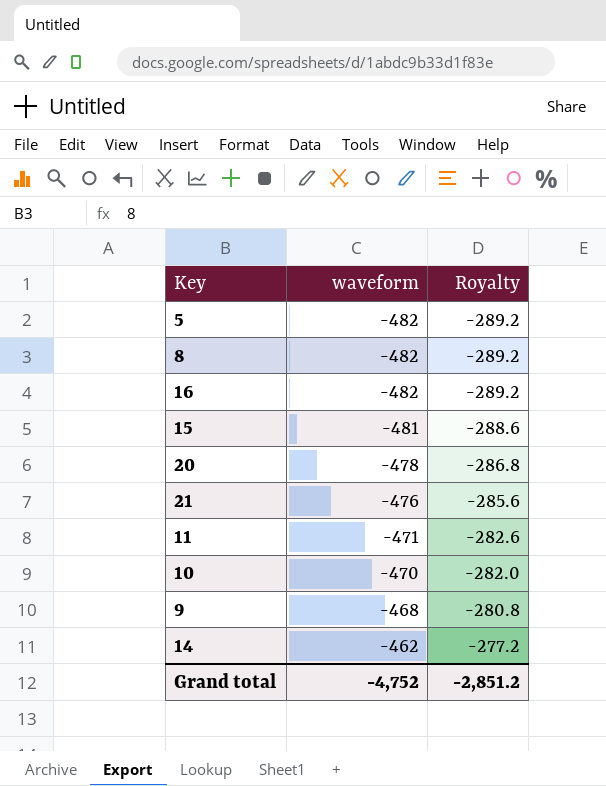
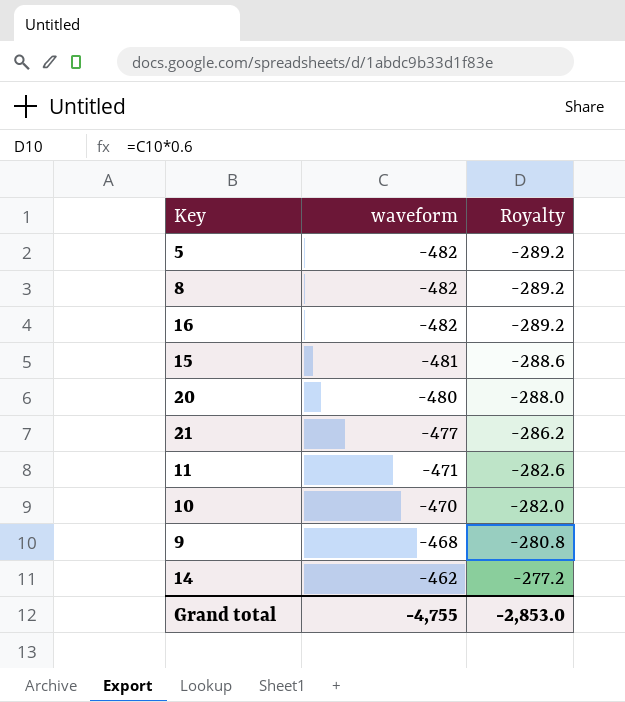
20 | waveform: -478 -> -480
20 | Royalty: -286.8 -> -288.0
21 | waveform: -476 -> -477
21 | Royalty: -285.6 -> -286.2
Grand total | waveform: -4,752 -> -4,755
Grand total | Royalty: -2,851.2 -> -2,853.0

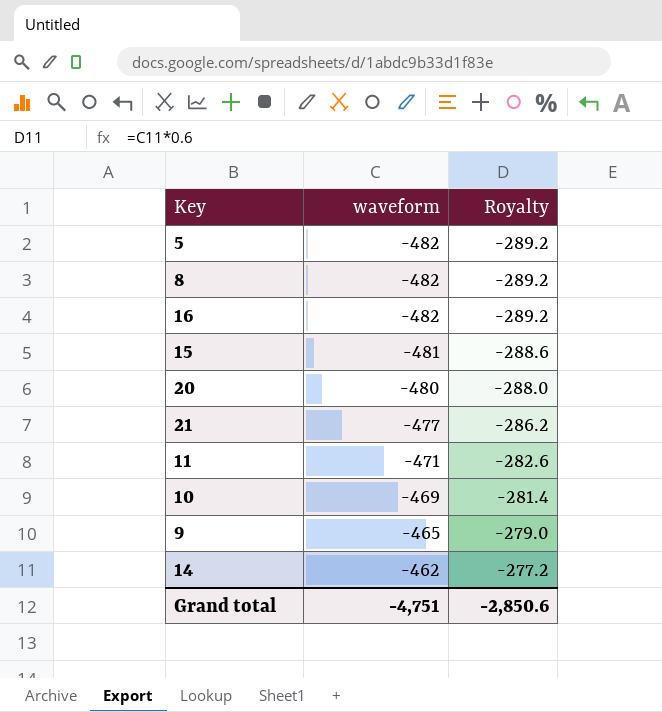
10 | waveform: -470 -> -469
10 | Royalty: -282.0 -> -281.4
9 | waveform: -468 -> -465
9 | Royalty: -280.8 -> -279.0
Grand total | waveform: -4,755 -> -4,751
Grand total | Royalty: -2,853.0 -> -2,850.6

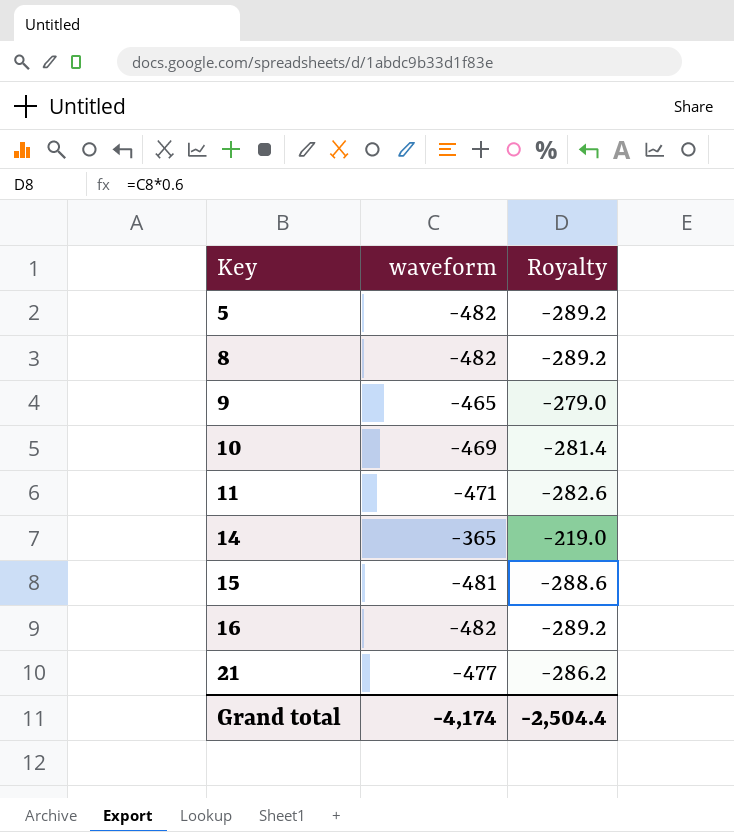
row order: waveform ascending -> Key ascending
row 20: -480 | -288.0 -> none
14 | waveform: -462 -> -365
14 | Royalty: -277.2 -> -219.0
Grand total | waveform: -4,751 -> -4,174
Grand total | Royalty: -2,850.6 -> -2,504.4

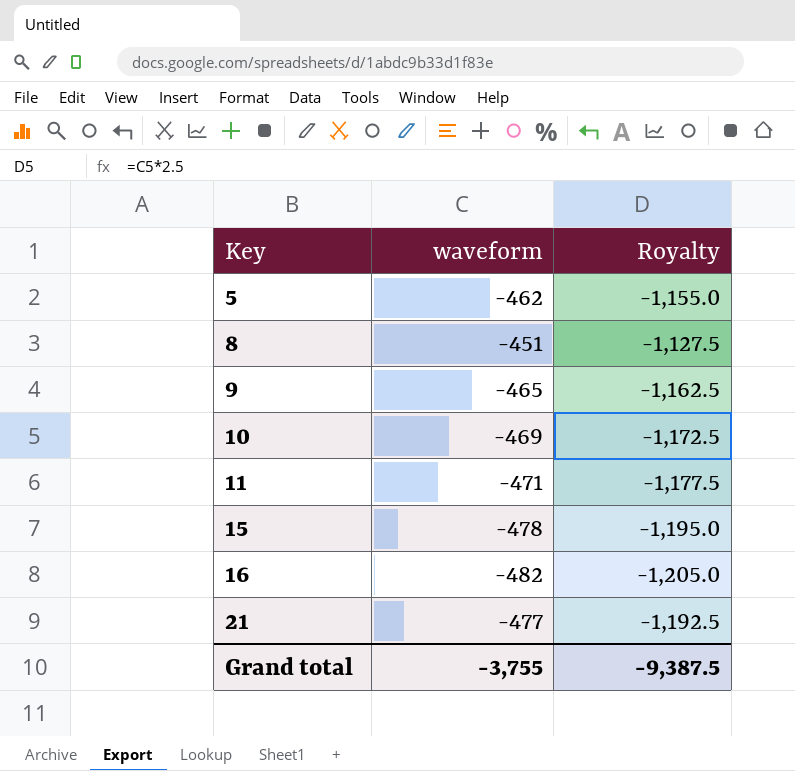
column Royalty | formula: [waveform] * 0.6 -> [waveform] * 2.5
row 14: -365 | -219.0 -> none
5 | waveform: -482 -> -462
8 | waveform: -482 -> -451
15 | waveform: -481 -> -478
Grand total | waveform: -4,174 -> -3,755
Grand total | Royalty: -2,504.4 -> -9,387.5

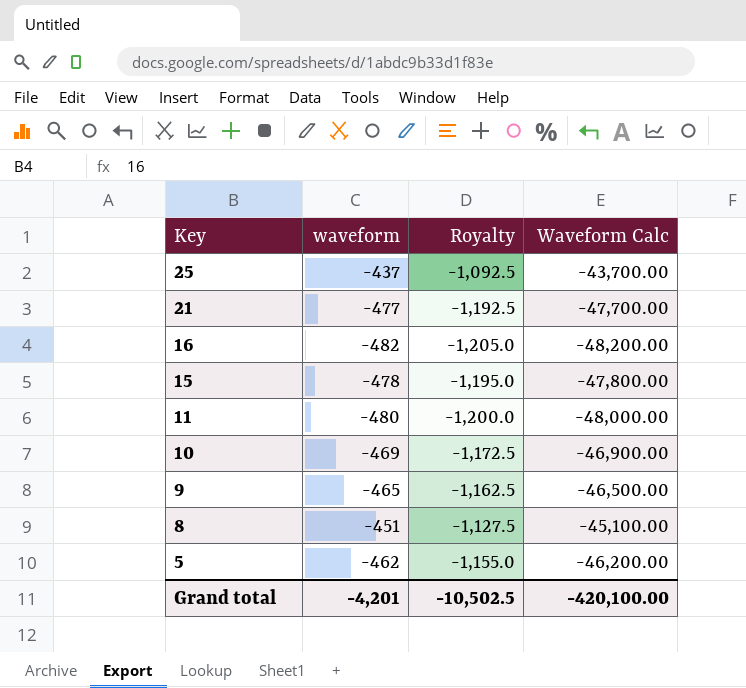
row order: Key ascending -> Key descending
column Waveform Calc | formula: none -> [waveform] * 100
row 25: none -> -437 | -1,092.5 | -43,700.00
11 | waveform: -471 -> -480
11 | Royalty: -1,177.5 -> -1,200.0
Grand total | waveform: -3,755 -> -4,201
Grand total | Royalty: -9,387.5 -> -10,502.5

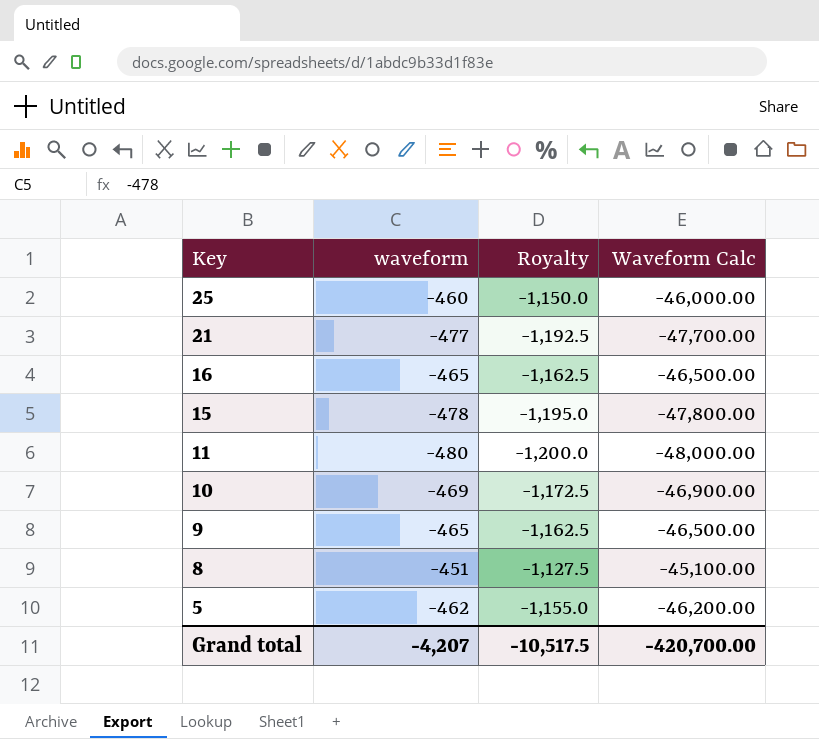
25 | waveform: -437 -> -460
25 | Royalty: -1,092.5 -> -1,150.0
25 | Waveform Calc: -43,700.00 -> -46,000.00
16 | waveform: -482 -> -465
16 | Royalty: -1,205.0 -> -1,162.5
16 | Waveform Calc: -48,200.00 -> -46,500.00
Grand total | waveform: -4,201 -> -4,207
Grand total | Royalty: -10,502.5 -> -10,517.5
Grand total | Waveform Calc: -420,100.00 -> -420,700.00

